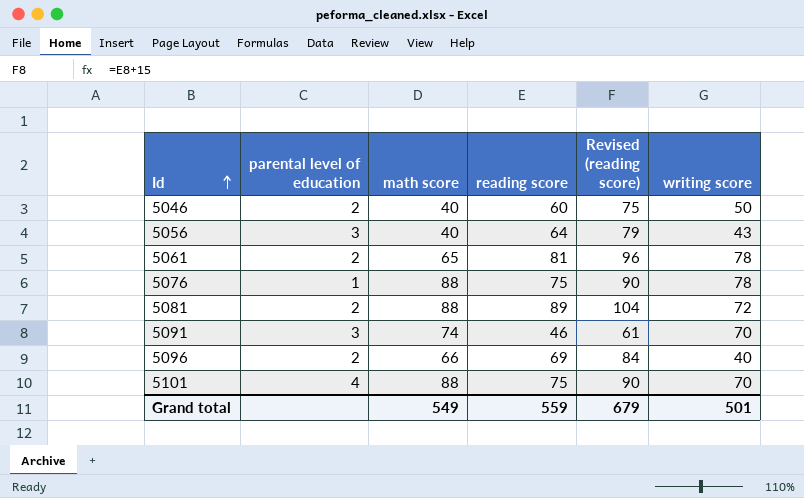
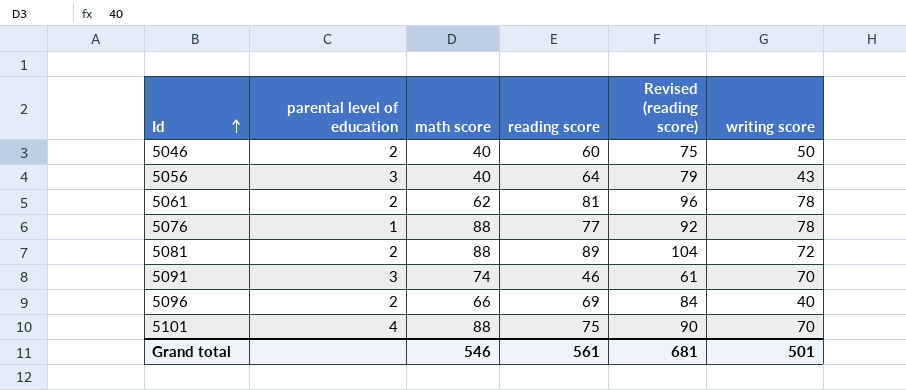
5061 | math score: 65 -> 62
5076 | reading score: 75 -> 77
5076 | Revised (reading score): 90 -> 92
Grand total | math score: 549 -> 546
Grand total | reading score: 559 -> 561
Grand total | Revised (reading score): 679 -> 681

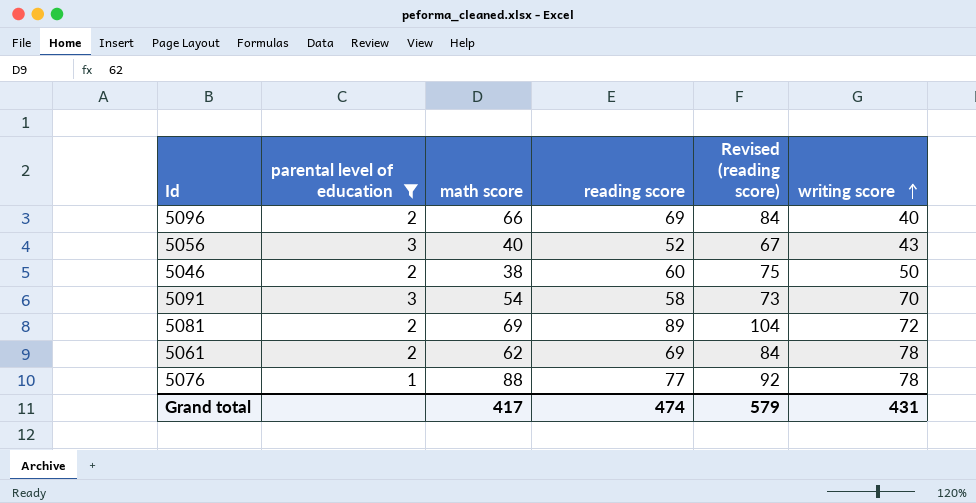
filter: none -> parental level of education != 4
row order: Id ascending -> writing score ascending
5056 | reading score: 64 -> 52
5056 | Revised (reading score): 79 -> 67
5046 | math score: 40 -> 38
5091 | math score: 74 -> 54
5091 | reading score: 46 -> 58
5091 | Revised (reading score): 61 -> 73
5081 | math score: 88 -> 69
5061 | reading score: 81 -> 69
5061 | Revised (reading score): 96 -> 84
Grand total | math score: 546 -> 417
Grand total | reading score: 561 -> 474
Grand total | Revised (reading score): 681 -> 579
Grand total | writing score: 501 -> 431

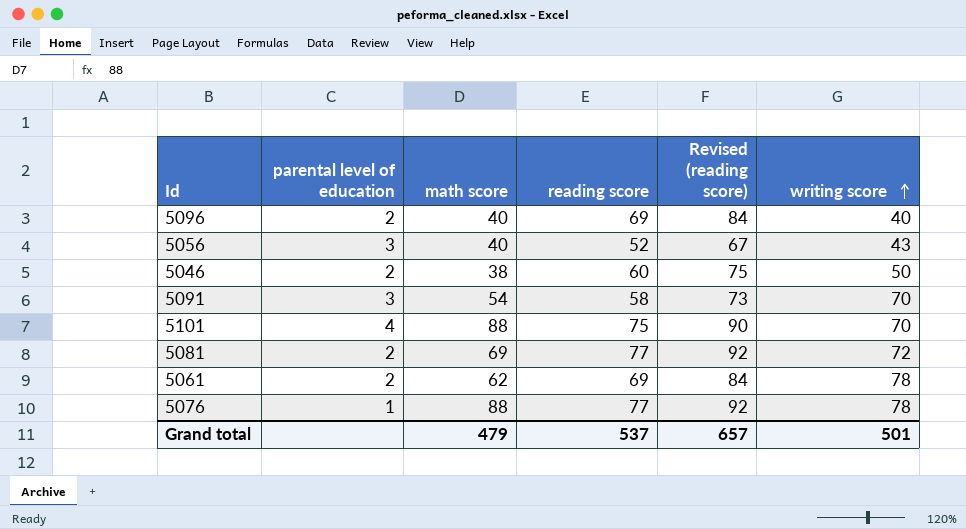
filter: parental level of education != 4 -> none
5096 | math score: 66 -> 40
5081 | reading score: 89 -> 77
5081 | Revised (reading score): 104 -> 92
Grand total | math score: 417 -> 479
Grand total | reading score: 474 -> 537
Grand total | Revised (reading score): 579 -> 657
Grand total | writing score: 431 -> 501

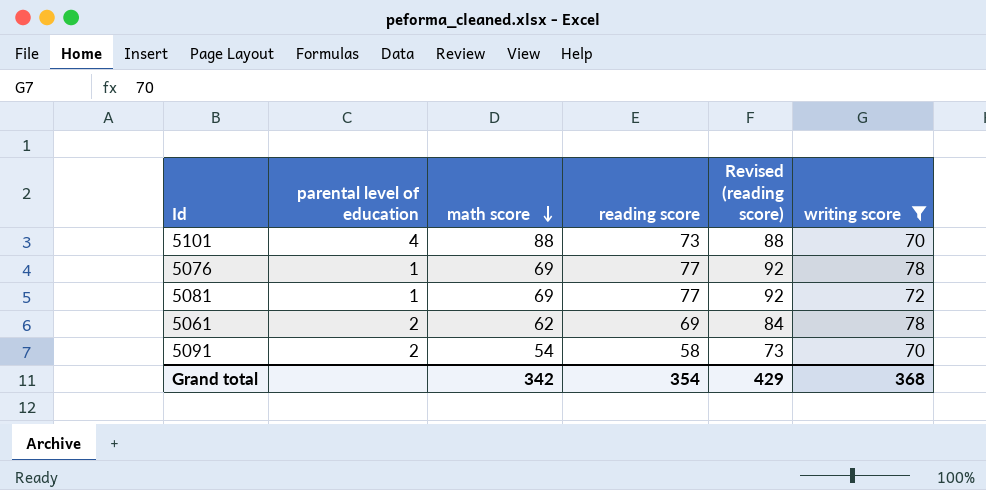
filter: none -> writing score >= 70
row order: writing score ascending -> math score descending
5101 | reading score: 75 -> 73
5101 | Revised (reading score): 90 -> 88
5076 | math score: 88 -> 69
5081 | parental level of education: 2 -> 1
5091 | parental level of education: 3 -> 2
Grand total | math score: 479 -> 342
Grand total | reading score: 537 -> 354
Grand total | Revised (reading score): 657 -> 429
Grand total | writing score: 501 -> 368

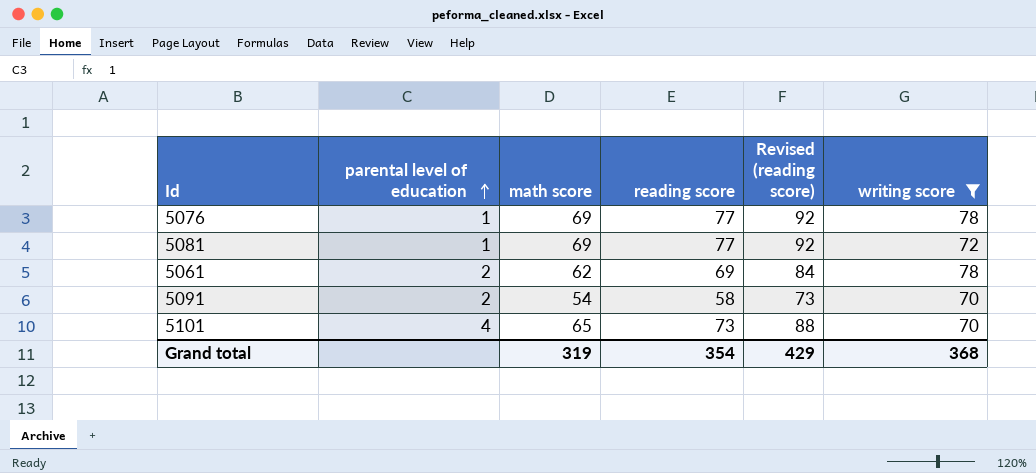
row order: math score descending -> parental level of education ascending
5101 | math score: 88 -> 65
Grand total | math score: 342 -> 319

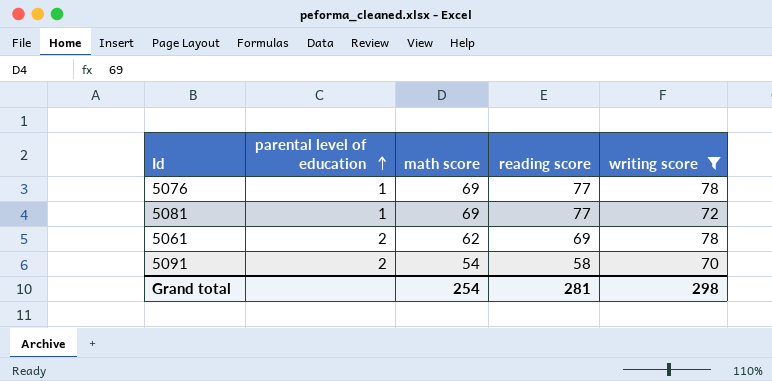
column Revised (reading score) | formula: [reading score] + 15 -> none
row 5101: 4 | 65 | 73 | 88 | 70 -> none
Grand total | math score: 319 -> 254
Grand total | reading score: 354 -> 281
Grand total | writing score: 368 -> 298

